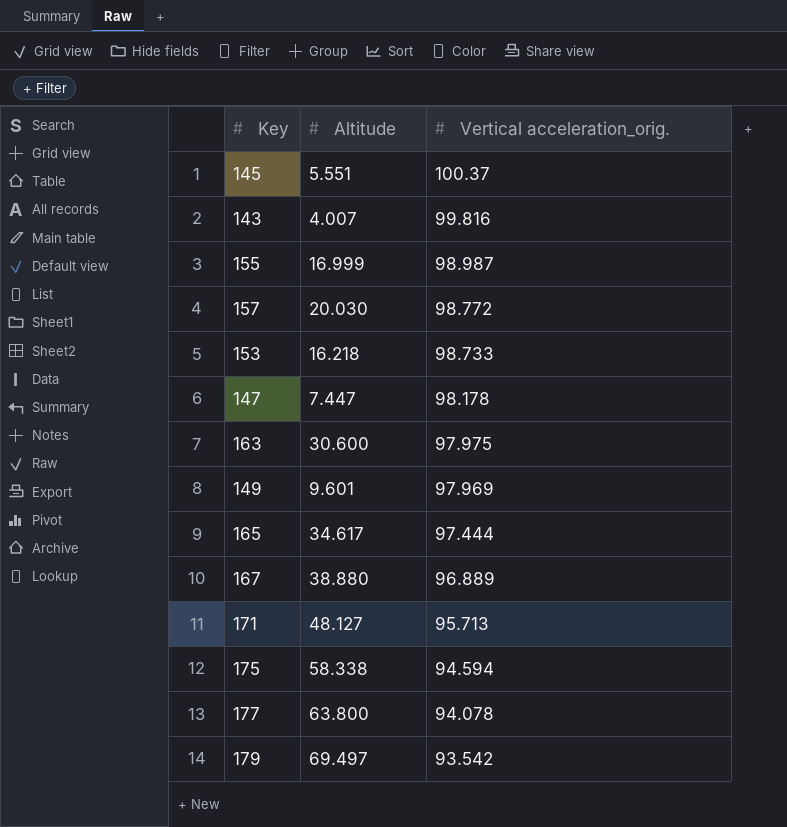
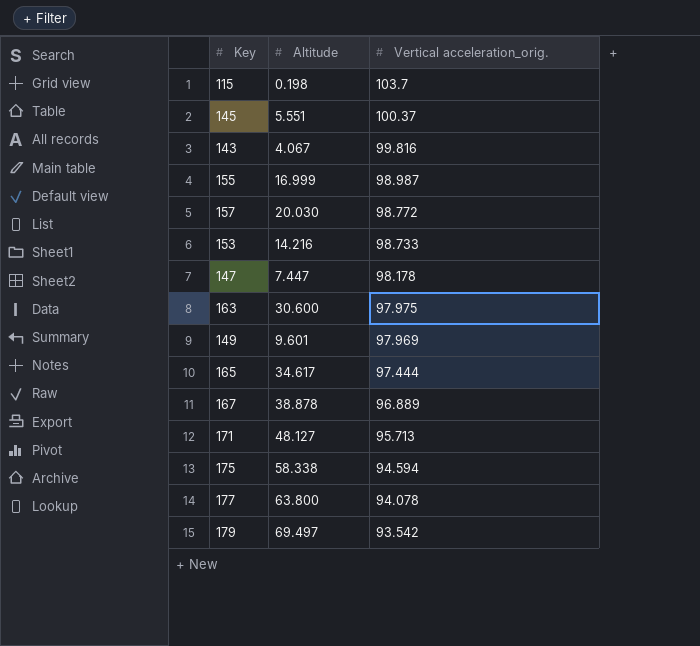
row 115: none -> 0.198 | 103.7
143 | Altitude: 4.007 -> 4.067
153 | Altitude: 16.218 -> 14.216
167 | Altitude: 38.880 -> 38.878

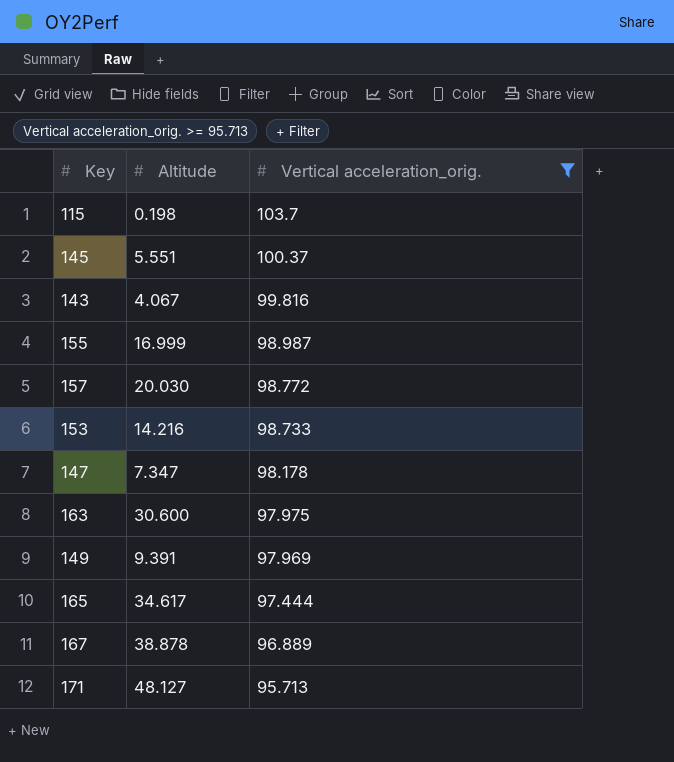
filter: none -> Vertical acceleration_orig. >= 95.713
147 | Altitude: 7.447 -> 7.347
149 | Altitude: 9.601 -> 9.391

